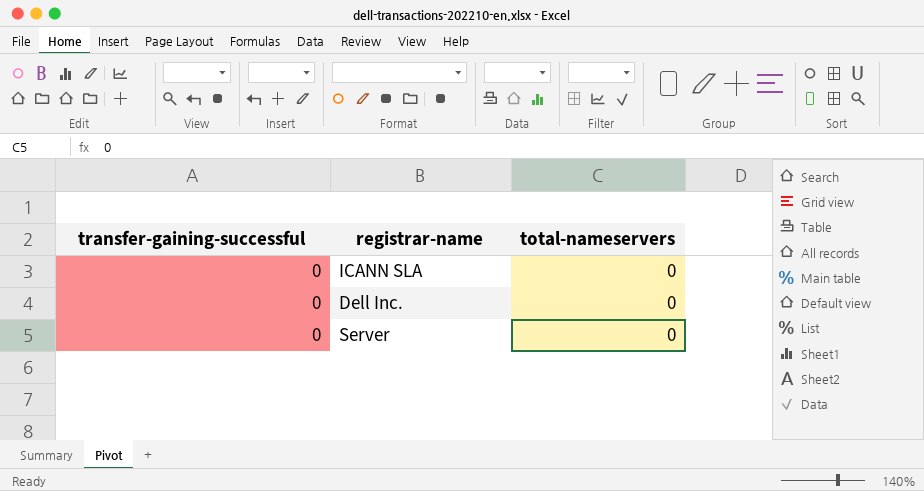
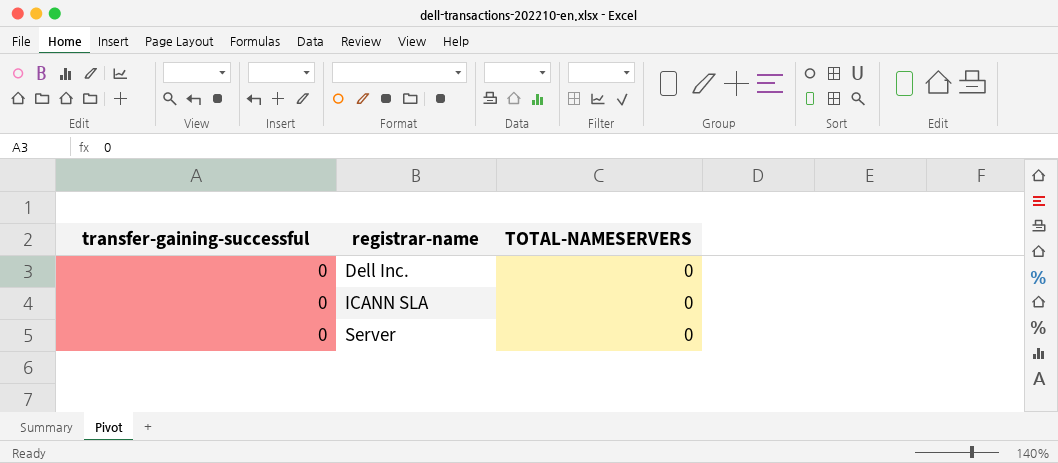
row order: none -> registrar-name ascending
column name: total-nameservers -> TOTAL-NAMESERVERS

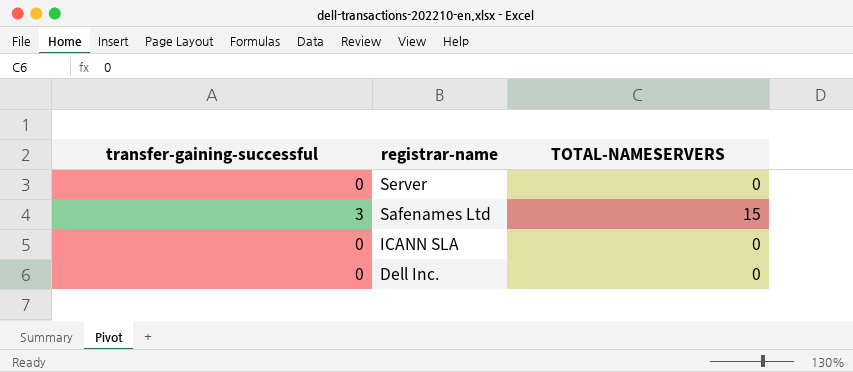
row order: registrar-name ascending -> registrar-name descending
row Safenames Ltd: none -> 3 | 15

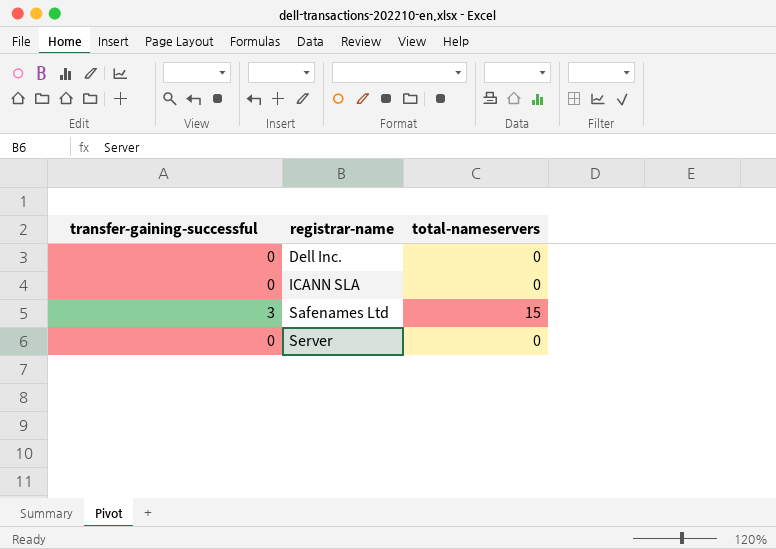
row order: registrar-name descending -> registrar-name ascending
column name: TOTAL-NAMESERVERS -> total-nameservers

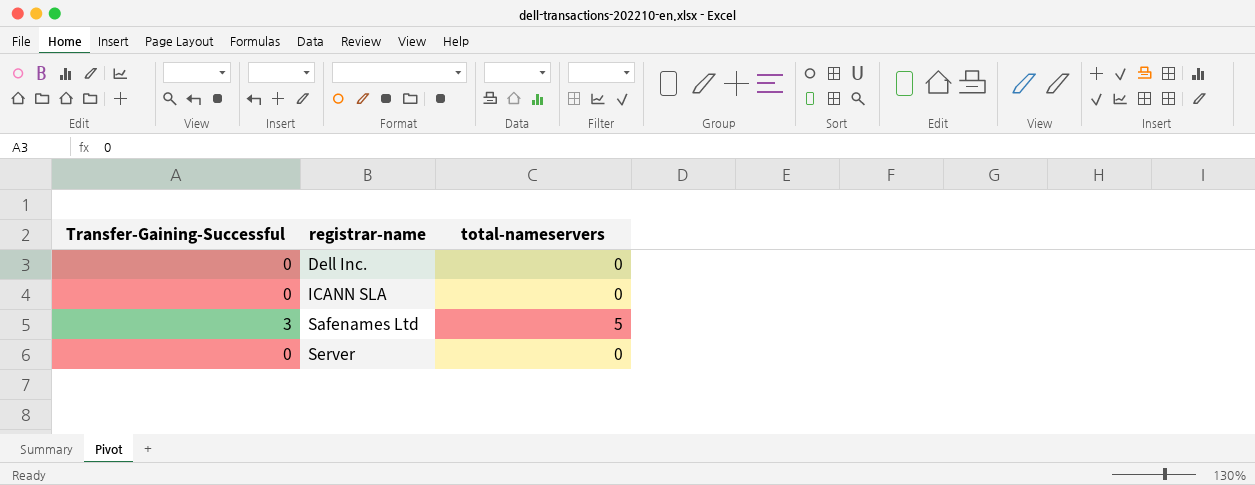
column name: transfer-gaining-successful -> Transfer-Gaining-Successful
Safenames Ltd | total-nameservers: 15 -> 5

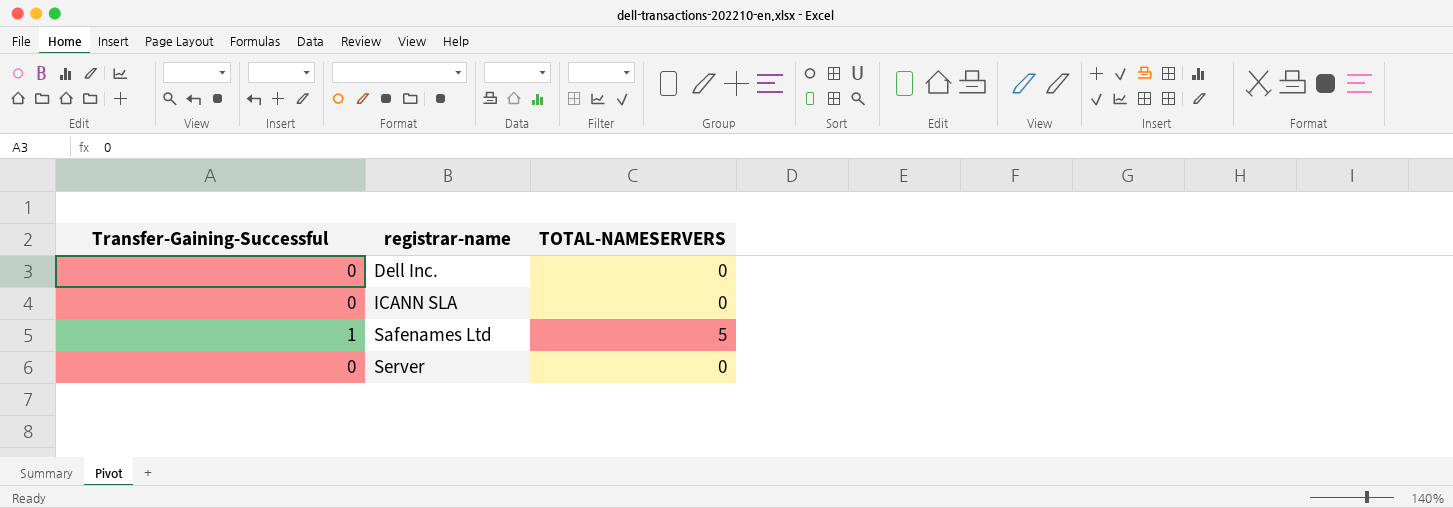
column name: total-nameservers -> TOTAL-NAMESERVERS
Safenames Ltd | Transfer-Gaining-Successful: 3 -> 1

